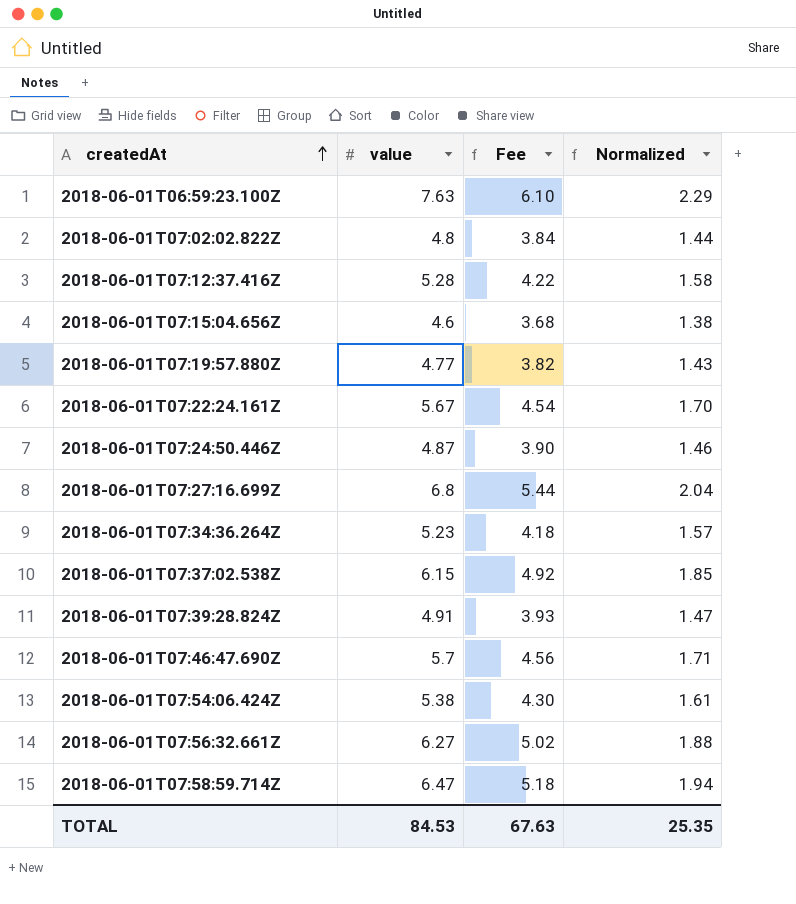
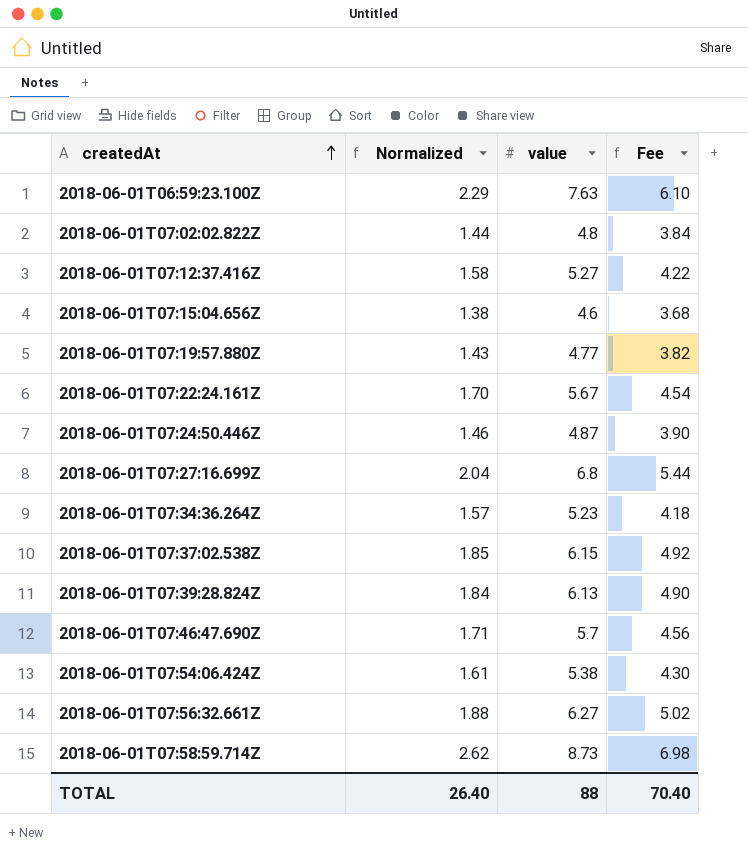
column Normalized | position: 4 -> 2
2018-06-01T07:12:37.416Z | value: 5.28 -> 5.27
2018-06-01T07:39:28.824Z | Normalized: 1.47 -> 1.84
2018-06-01T07:39:28.824Z | value: 4.91 -> 6.13
2018-06-01T07:39:28.824Z | Fee: 3.93 -> 4.90
2018-06-01T07:58:59.714Z | Normalized: 1.94 -> 2.62
2018-06-01T07:58:59.714Z | value: 6.47 -> 8.73
2018-06-01T07:58:59.714Z | Fee: 5.18 -> 6.98
TOTAL | Normalized: 25.35 -> 26.40
TOTAL | value: 84.53 -> 88
TOTAL | Fee: 67.63 -> 70.40

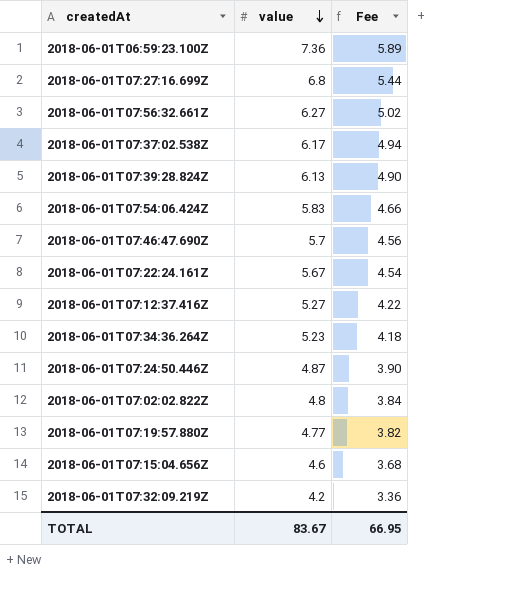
row order: createdAt ascending -> value descending
column Normalized | formula: [value] * 0.3 -> none
row 2018-06-01T07:58:59.714Z: 2.62 | 8.73 | 6.98 -> none
2018-06-01T06:59:23.100Z | value: 7.63 -> 7.36
2018-06-01T06:59:23.100Z | Fee: 6.10 -> 5.89
2018-06-01T07:37:02.538Z | value: 6.15 -> 6.17
2018-06-01T07:37:02.538Z | Fee: 4.92 -> 4.94
2018-06-01T07:54:06.424Z | value: 5.38 -> 5.83
2018-06-01T07:54:06.424Z | Fee: 4.30 -> 4.66
row 2018-06-01T07:32:09.219Z: none -> 4.2 | 3.36
TOTAL | value: 88 -> 83.67
TOTAL | Fee: 70.40 -> 66.95

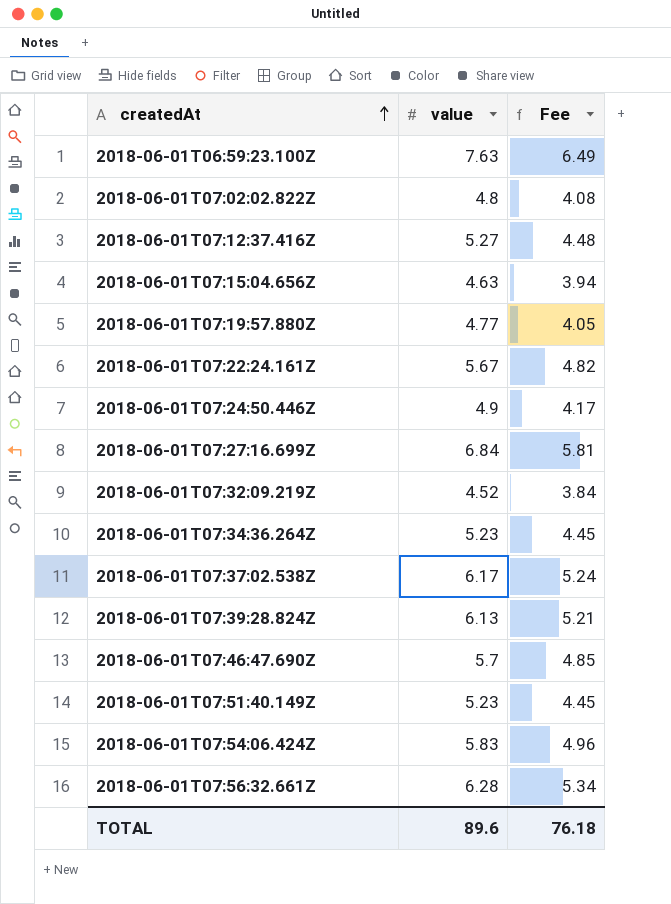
row order: value descending -> createdAt ascending
column Fee | formula: [value] * 0.8 -> [value] * 0.85
2018-06-01T06:59:23.100Z | value: 7.36 -> 7.63
2018-06-01T07:15:04.656Z | value: 4.6 -> 4.63
2018-06-01T07:24:50.446Z | value: 4.87 -> 4.9
2018-06-01T07:27:16.699Z | value: 6.8 -> 6.84
2018-06-01T07:32:09.219Z | value: 4.2 -> 4.52
row 2018-06-01T07:51:40.149Z: none -> 5.23 | 4.45
2018-06-01T07:56:32.661Z | value: 6.27 -> 6.28
TOTAL | value: 83.67 -> 89.6
TOTAL | Fee: 66.95 -> 76.18

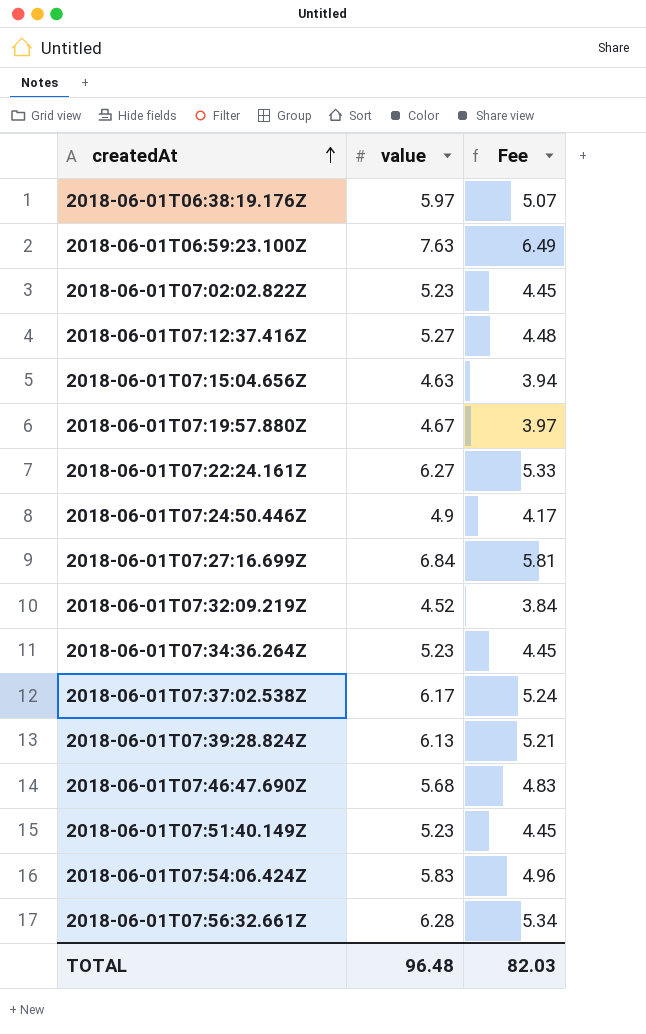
row 2018-06-01T06:38:19.176Z: none -> 5.97 | 5.07
2018-06-01T07:02:02.822Z | value: 4.8 -> 5.23
2018-06-01T07:02:02.822Z | Fee: 4.08 -> 4.45
2018-06-01T07:19:57.880Z | value: 4.77 -> 4.67
2018-06-01T07:19:57.880Z | Fee: 4.05 -> 3.97
2018-06-01T07:22:24.161Z | value: 5.67 -> 6.27
2018-06-01T07:22:24.161Z | Fee: 4.82 -> 5.33
2018-06-01T07:46:47.690Z | value: 5.7 -> 5.68
2018-06-01T07:46:47.690Z | Fee: 4.85 -> 4.83
TOTAL | value: 89.6 -> 96.48
TOTAL | Fee: 76.18 -> 82.03

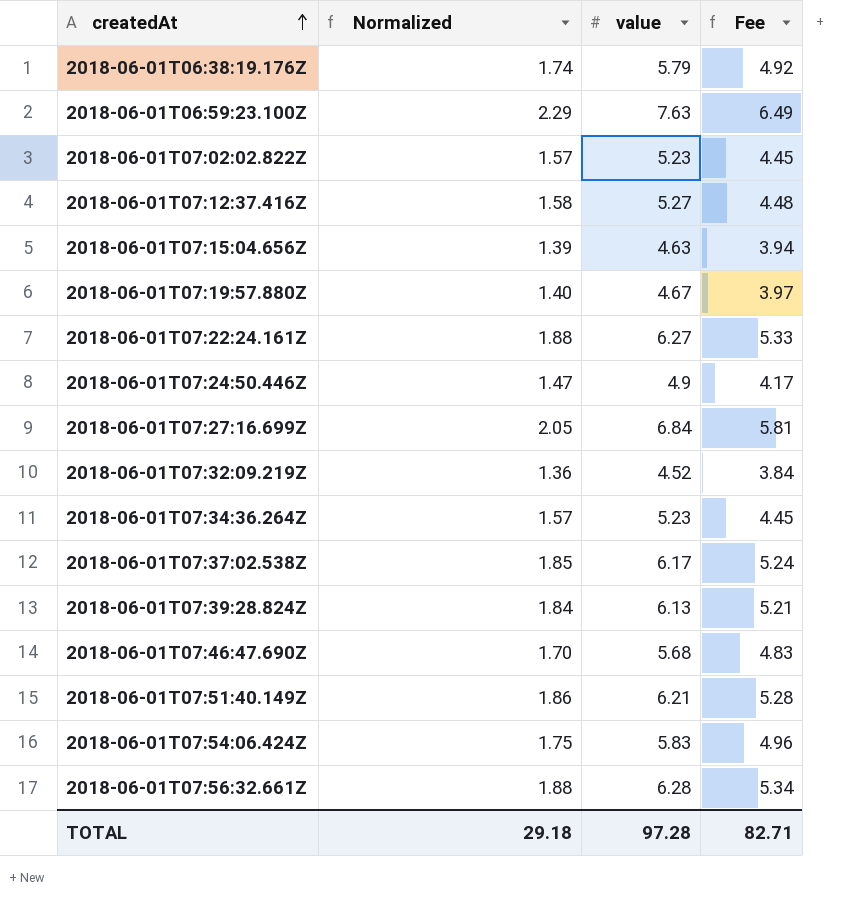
column Normalized | formula: none -> [value] * 0.3
2018-06-01T06:38:19.176Z | value: 5.97 -> 5.79
2018-06-01T06:38:19.176Z | Fee: 5.07 -> 4.92
2018-06-01T07:51:40.149Z | value: 5.23 -> 6.21
2018-06-01T07:51:40.149Z | Fee: 4.45 -> 5.28
TOTAL | value: 96.48 -> 97.28
TOTAL | Fee: 82.03 -> 82.71

